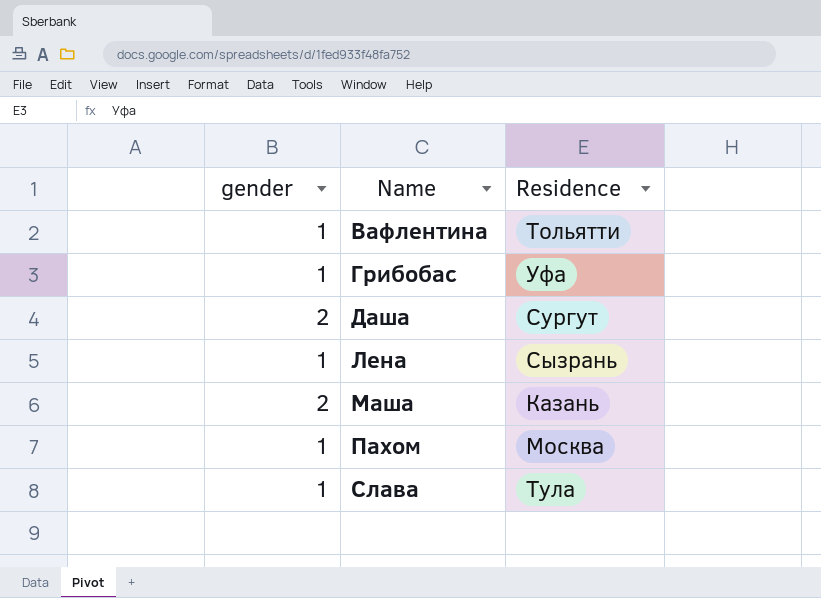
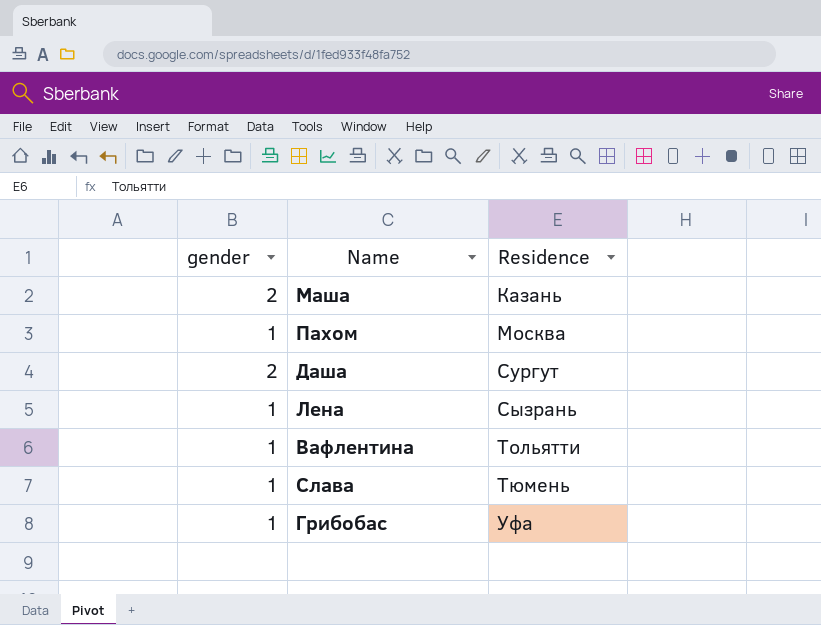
row order: Name ascending -> Residence ascending
Слава | Residence: Тула -> Тюмень

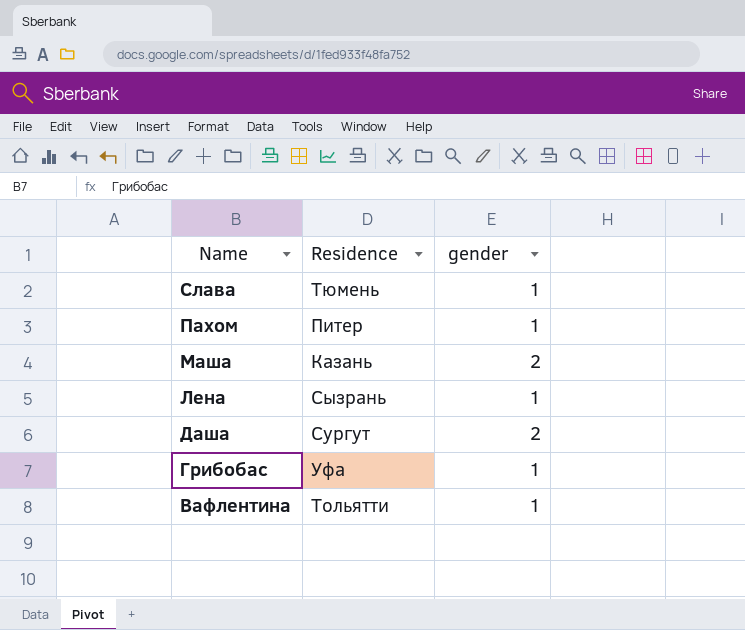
row order: Residence ascending -> Name descending
column gender | position: 1 -> 3
Пахом | Residence: Москва -> Питер

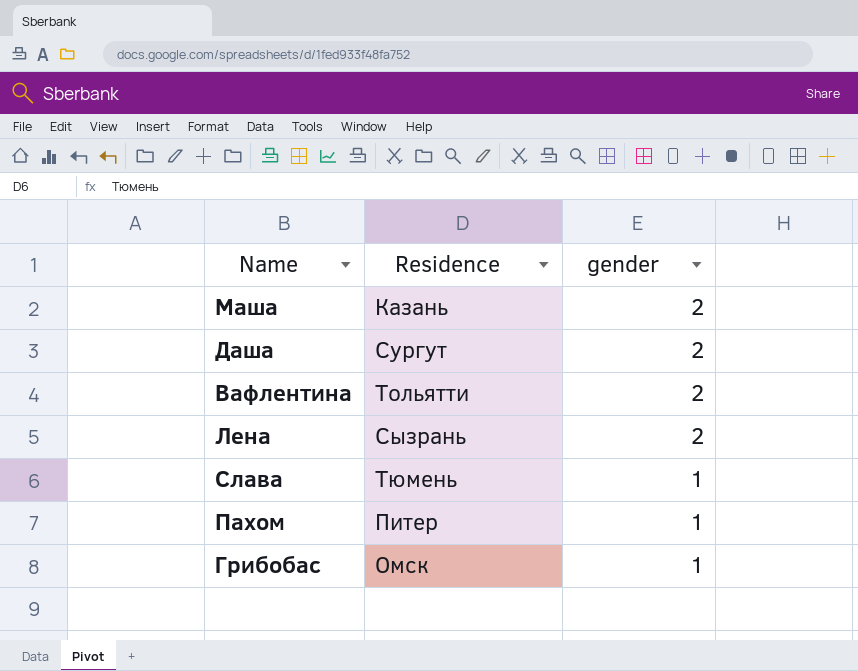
row order: Name descending -> gender descending
Вафлентина | gender: 1 -> 2
Лена | gender: 1 -> 2
Грибобас | Residence: Уфа -> Омск

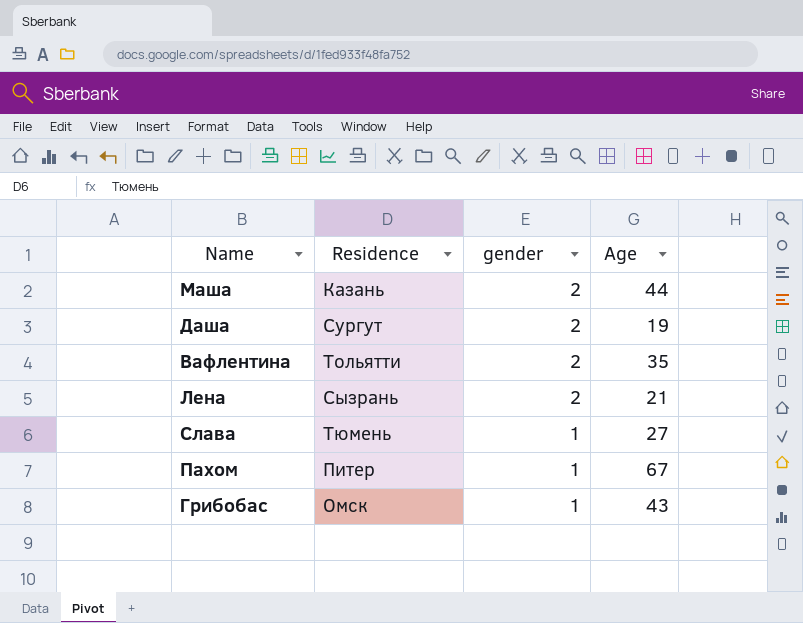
column Age | position: none -> 4

